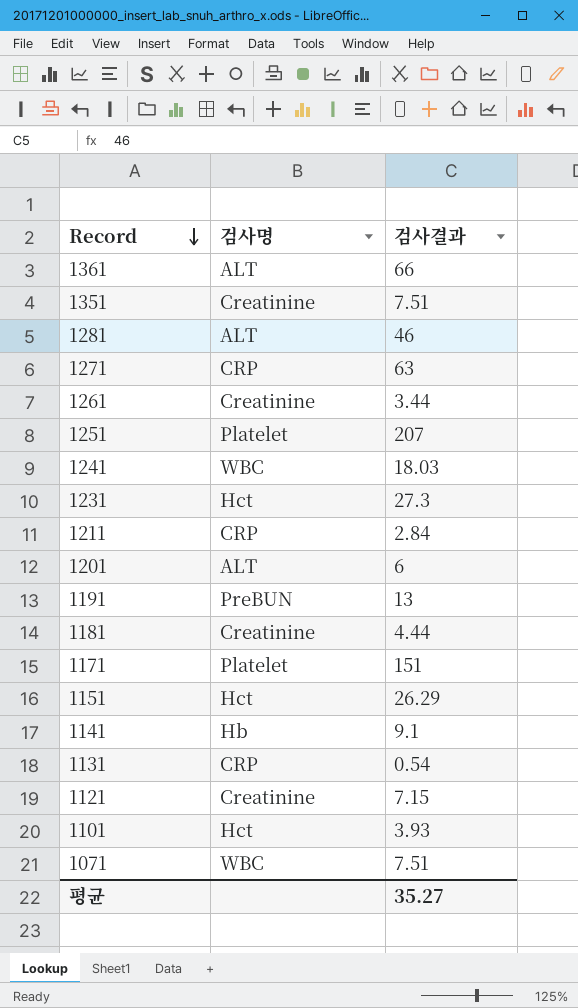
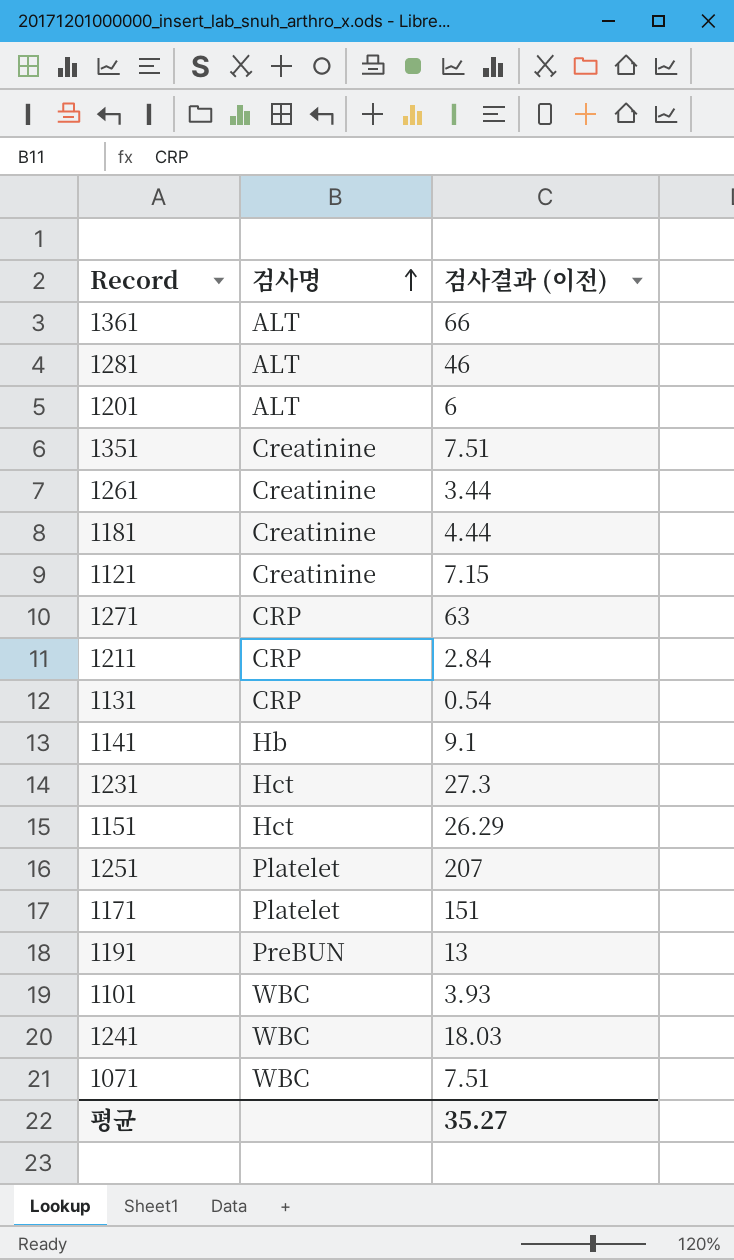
row order: Record descending -> 검사명 ascending
column name: 검사결과 -> 검사결과 (이전)
1101 | 검사명: Hct -> WBC

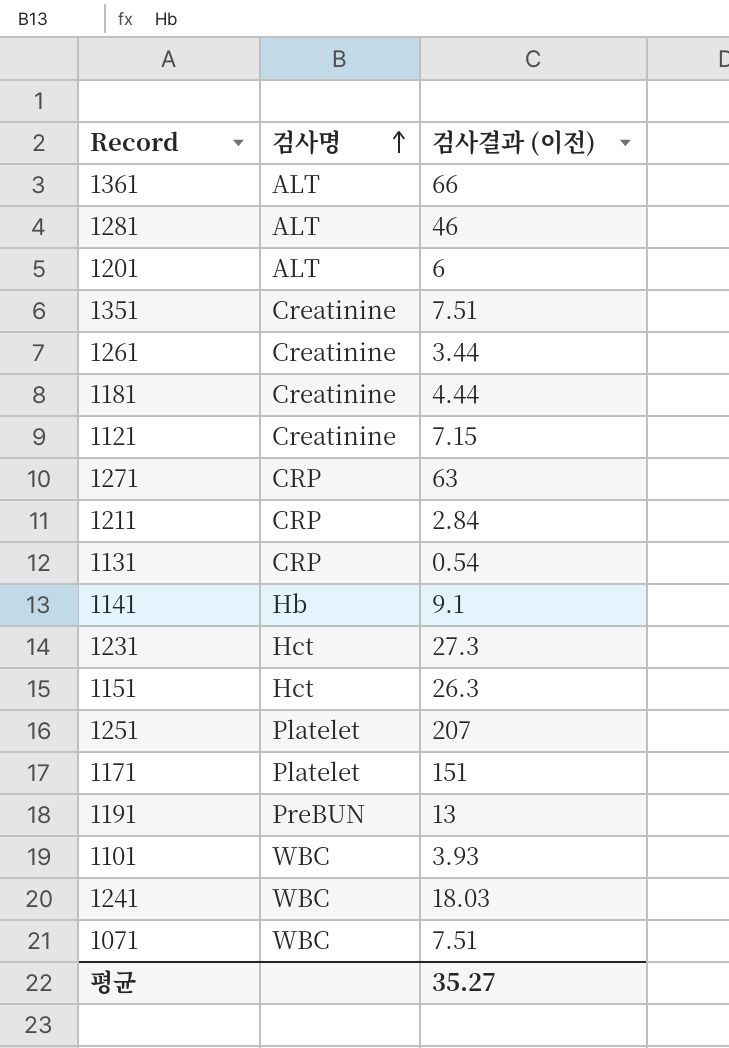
1151 | 검사결과 (이전): 26.29 -> 26.3

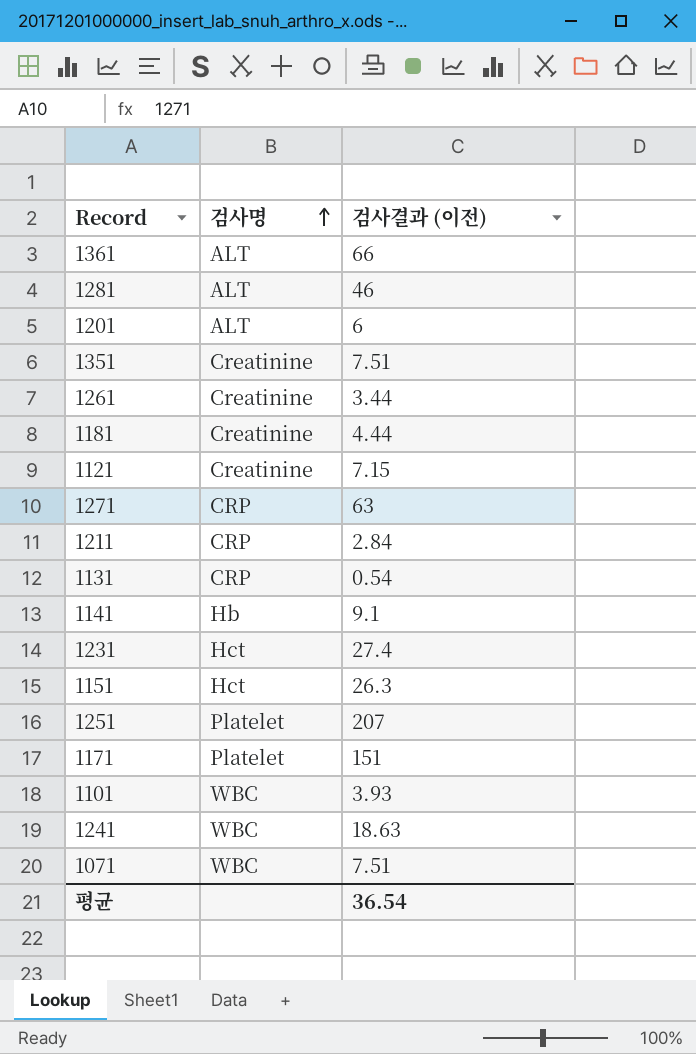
row 1191: PreBUN | 13 -> none
1231 | 검사결과 (이전): 27.3 -> 27.4
1241 | 검사결과 (이전): 18.03 -> 18.63
평균 | 검사결과 (이전): 35.27 -> 36.54

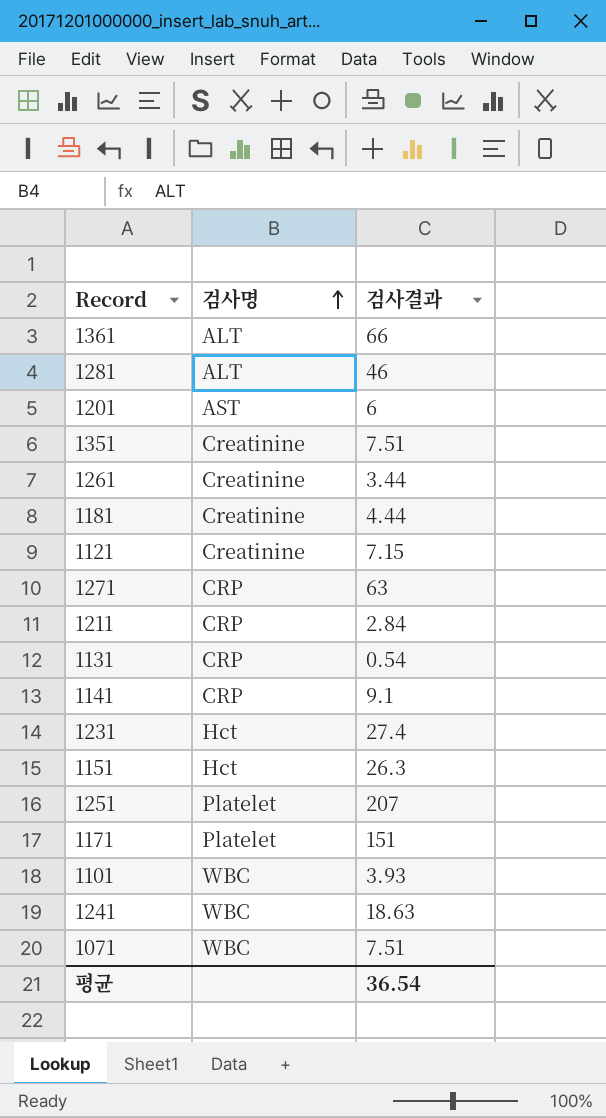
column name: 검사결과 (이전) -> 검사결과
1201 | 검사명: ALT -> AST
1141 | 검사명: Hb -> CRP

